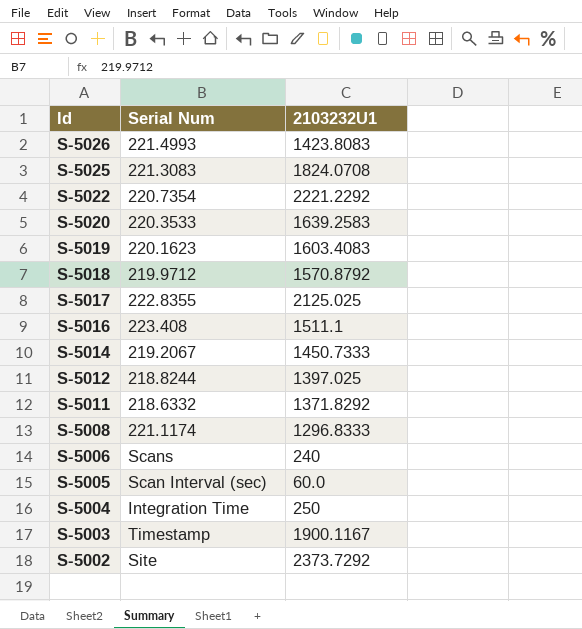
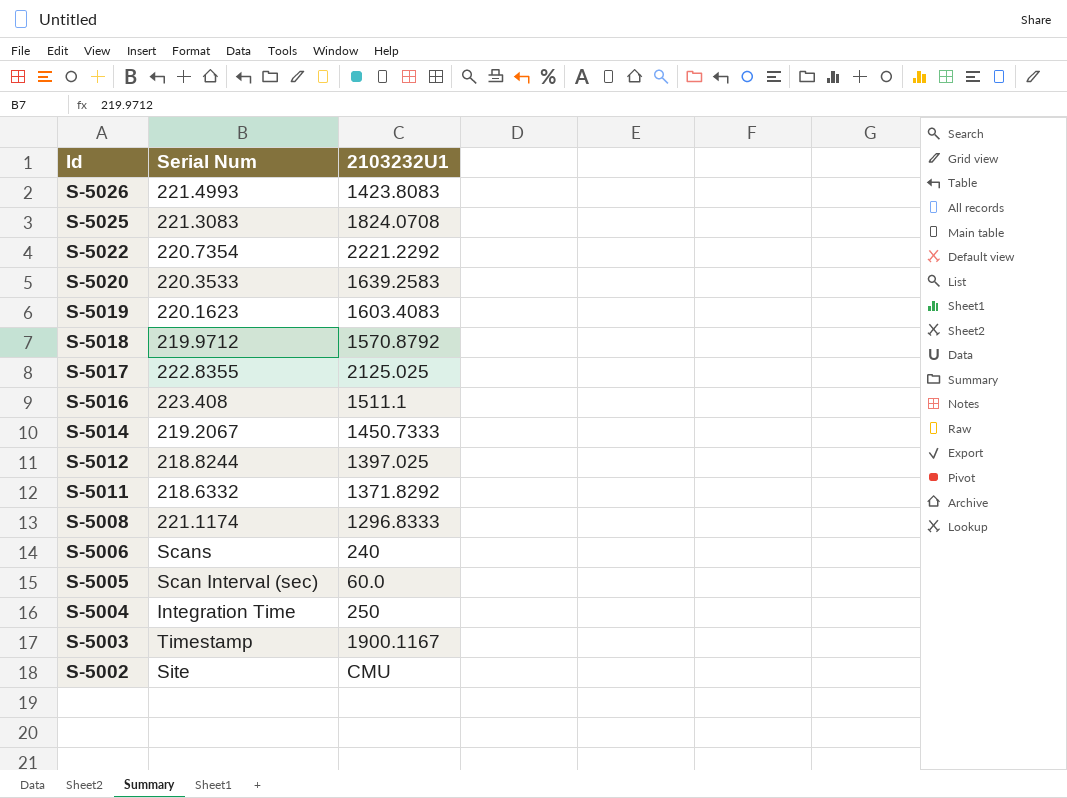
S-5002 | 2103232U1: 2373.7292 -> CMU

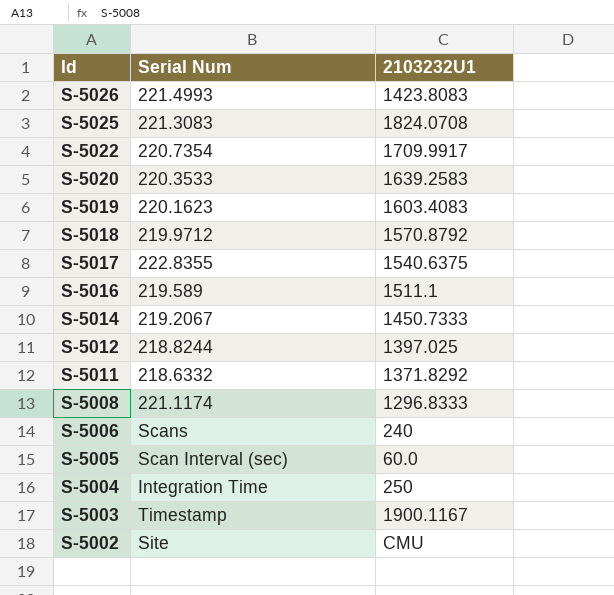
S-5022 | 2103232U1: 2221.2292 -> 1709.9917
S-5017 | 2103232U1: 2125.025 -> 1540.6375
S-5016 | Serial Num: 223.408 -> 219.589

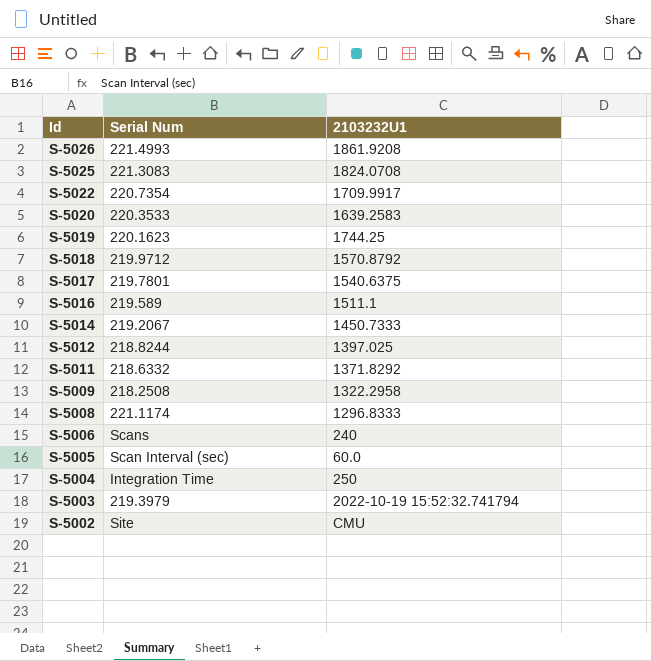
S-5026 | 2103232U1: 1423.8083 -> 1861.9208
S-5019 | 2103232U1: 1603.4083 -> 1744.25
S-5017 | Serial Num: 222.8355 -> 219.7801
row S-5009: none -> 218.2508 | 1322.2958
S-5003 | Serial Num: Timestamp -> 219.3979
S-5003 | 2103232U1: 1900.1167 -> 2022-10-19 15:52:32.741794

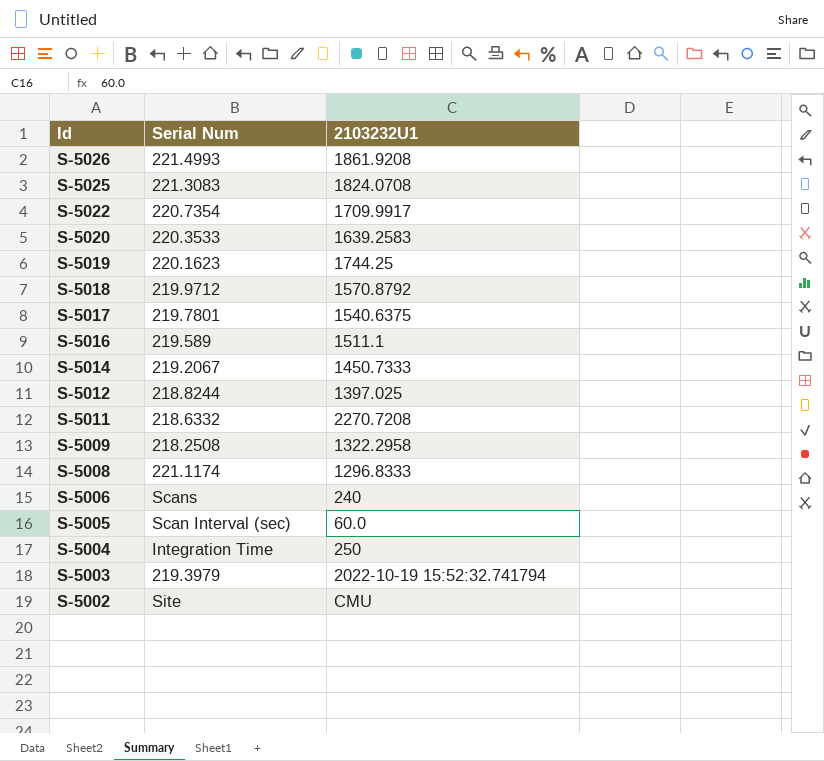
S-5011 | 2103232U1: 1371.8292 -> 2270.7208

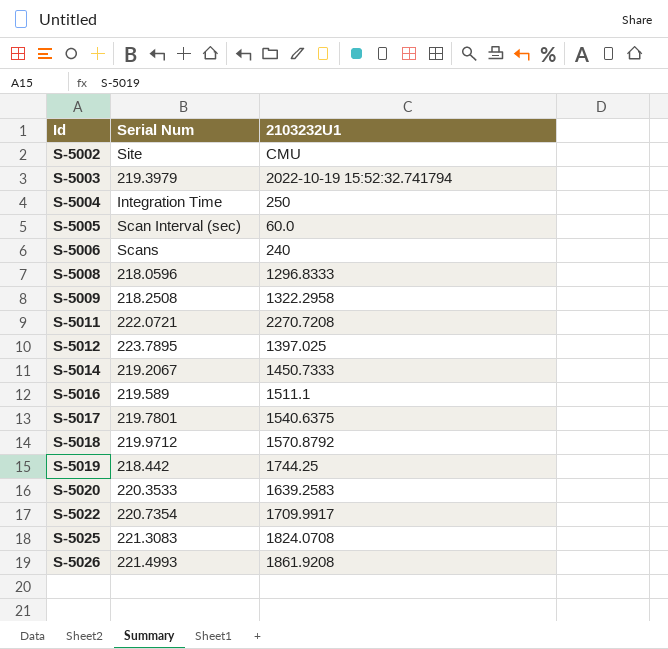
row order: Id descending -> Id ascending
S-5008 | Serial Num: 221.1174 -> 218.0596
S-5011 | Serial Num: 218.6332 -> 222.0721
S-5012 | Serial Num: 218.8244 -> 223.7895
S-5019 | Serial Num: 220.1623 -> 218.442

